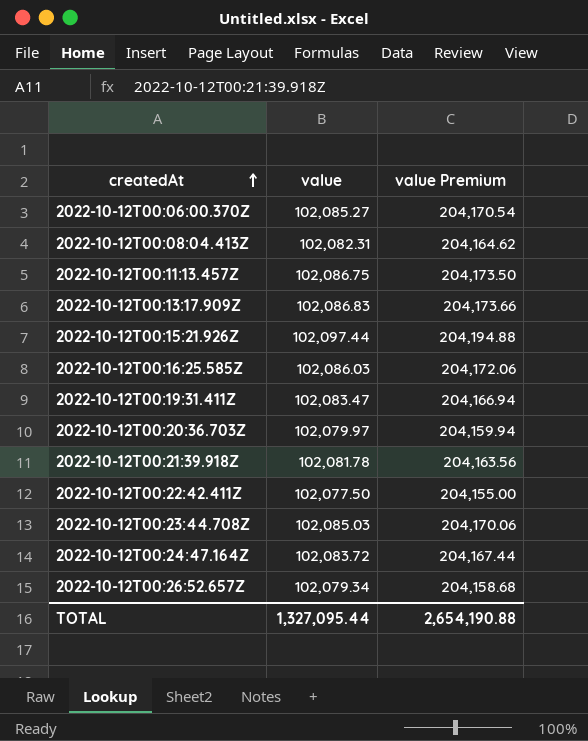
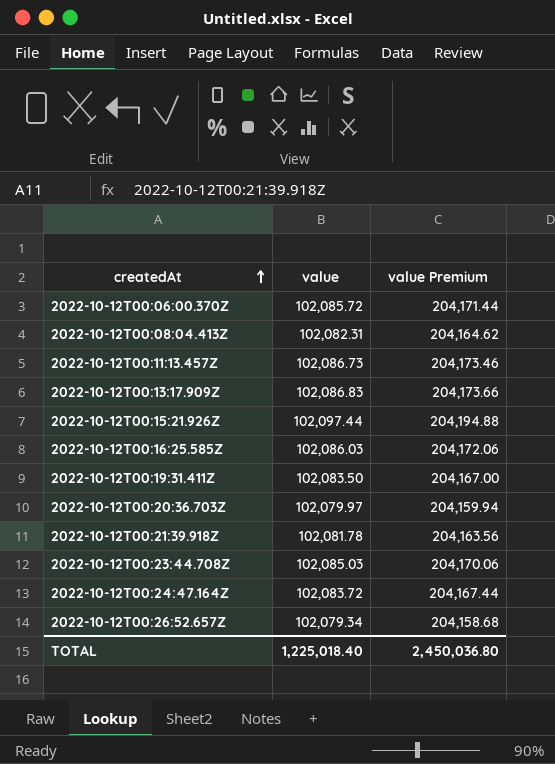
row 2022-10-12T00:22:42.411Z: 102,077.50 | 204,155.00 -> none
2022-10-12T00:06:00.370Z | value: 102,085.27 -> 102,085.72
2022-10-12T00:06:00.370Z | value Premium: 204,170.54 -> 204,171.44
2022-10-12T00:11:13.457Z | value: 102,086.75 -> 102,086.73
2022-10-12T00:11:13.457Z | value Premium: 204,173.50 -> 204,173.46
2022-10-12T00:19:31.411Z | value: 102,083.47 -> 102,083.50
2022-10-12T00:19:31.411Z | value Premium: 204,166.94 -> 204,167.00
TOTAL | value: 1,327,095.44 -> 1,225,018.40
TOTAL | value Premium: 2,654,190.88 -> 2,450,036.80

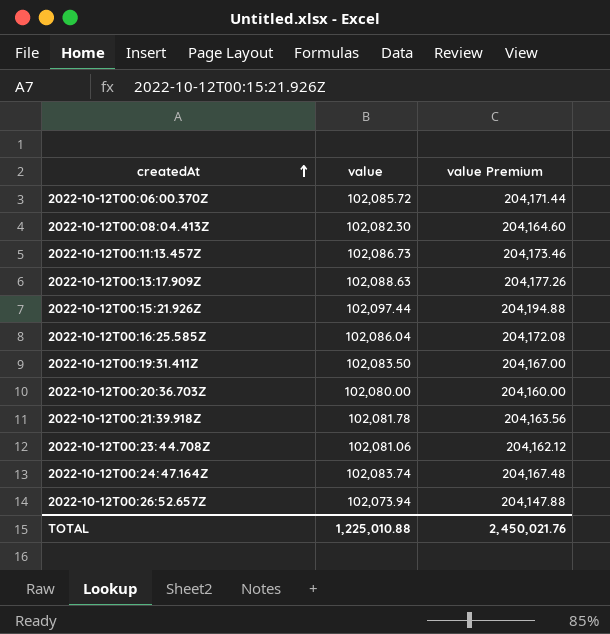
2022-10-12T00:08:04.413Z | value: 102,082.31 -> 102,082.30
2022-10-12T00:08:04.413Z | value Premium: 204,164.62 -> 204,164.60
2022-10-12T00:13:17.909Z | value: 102,086.83 -> 102,088.63
2022-10-12T00:13:17.909Z | value Premium: 204,173.66 -> 204,177.26
2022-10-12T00:16:25.585Z | value: 102,086.03 -> 102,086.04
2022-10-12T00:16:25.585Z | value Premium: 204,172.06 -> 204,172.08
2022-10-12T00:20:36.703Z | value: 102,079.97 -> 102,080.00
2022-10-12T00:20:36.703Z | value Premium: 204,159.94 -> 204,160.00
2022-10-12T00:23:44.708Z | value: 102,085.03 -> 102,081.06
2022-10-12T00:23:44.708Z | value Premium: 204,170.06 -> 204,162.12
2022-10-12T00:24:47.164Z | value: 102,083.72 -> 102,083.74
2022-10-12T00:24:47.164Z | value Premium: 204,167.44 -> 204,167.48
2022-10-12T00:26:52.657Z | value: 102,079.34 -> 102,073.94
2022-10-12T00:26:52.657Z | value Premium: 204,158.68 -> 204,147.88
TOTAL | value: 1,225,018.40 -> 1,225,010.88
TOTAL | value Premium: 2,450,036.80 -> 2,450,021.76

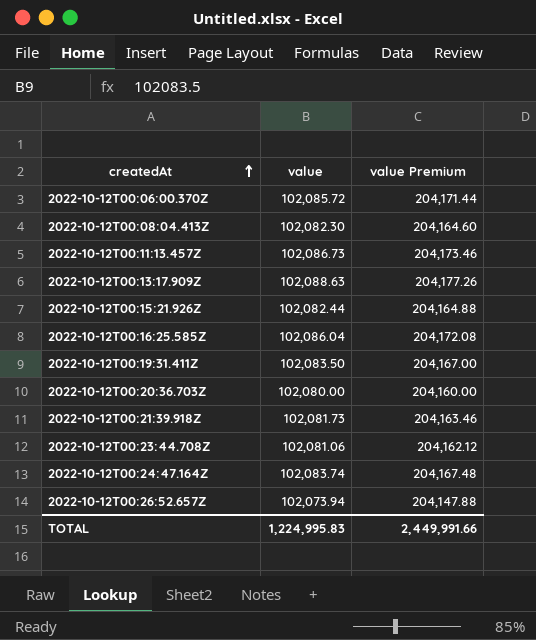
2022-10-12T00:15:21.926Z | value: 102,097.44 -> 102,082.44
2022-10-12T00:15:21.926Z | value Premium: 204,194.88 -> 204,164.88
2022-10-12T00:21:39.918Z | value: 102,081.78 -> 102,081.73
2022-10-12T00:21:39.918Z | value Premium: 204,163.56 -> 204,163.46
TOTAL | value: 1,225,010.88 -> 1,224,995.83
TOTAL | value Premium: 2,450,021.76 -> 2,449,991.66

